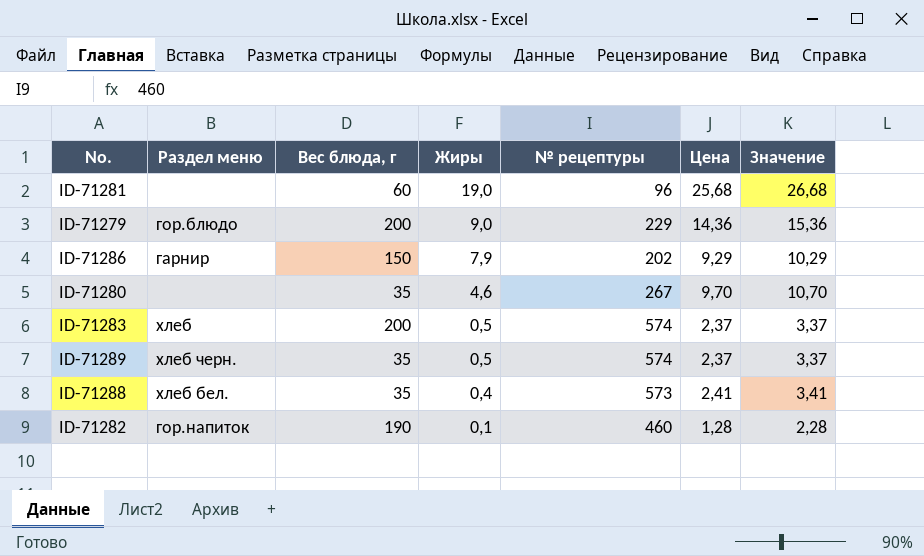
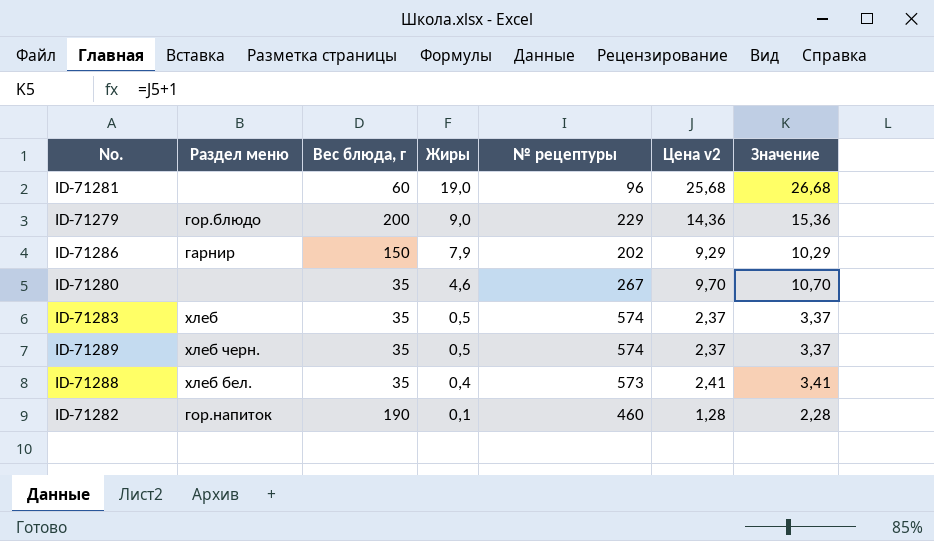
column name: Цена -> Цена v2
ID-71283 | Вес блюда, г: 200 -> 35

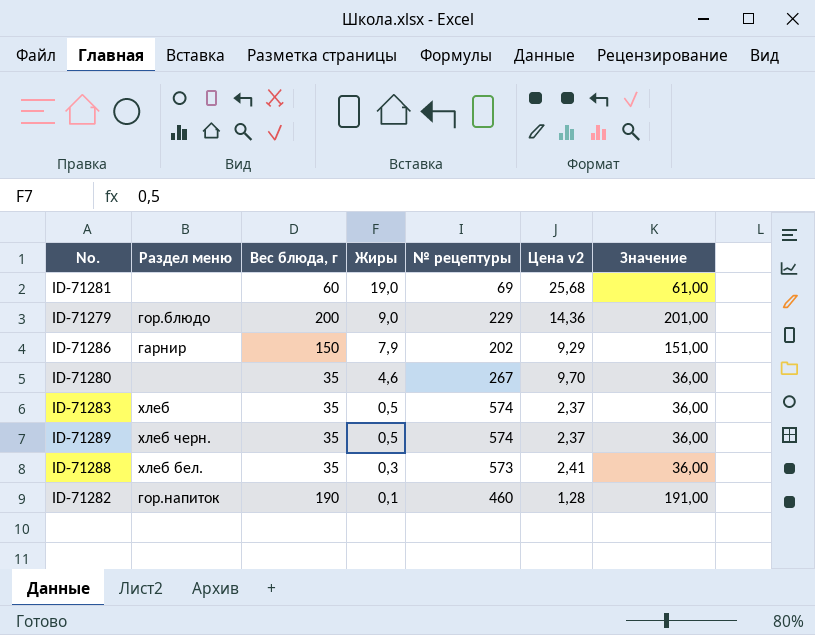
column Значение | formula: [Цена v2] + 1 -> [Вес блюда, г] + 1
ID-71281 | № рецептуры: 96 -> 69
ID-71288 | Жиры: 0,4 -> 0,3

